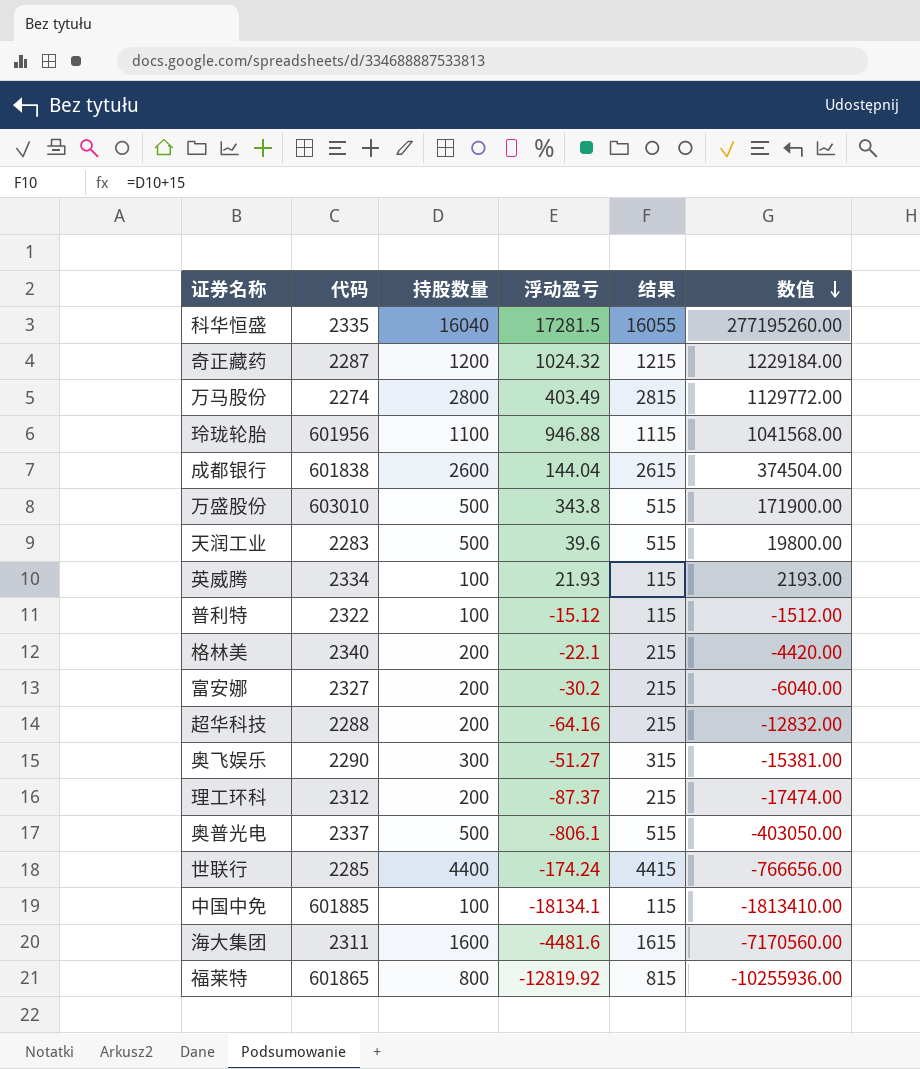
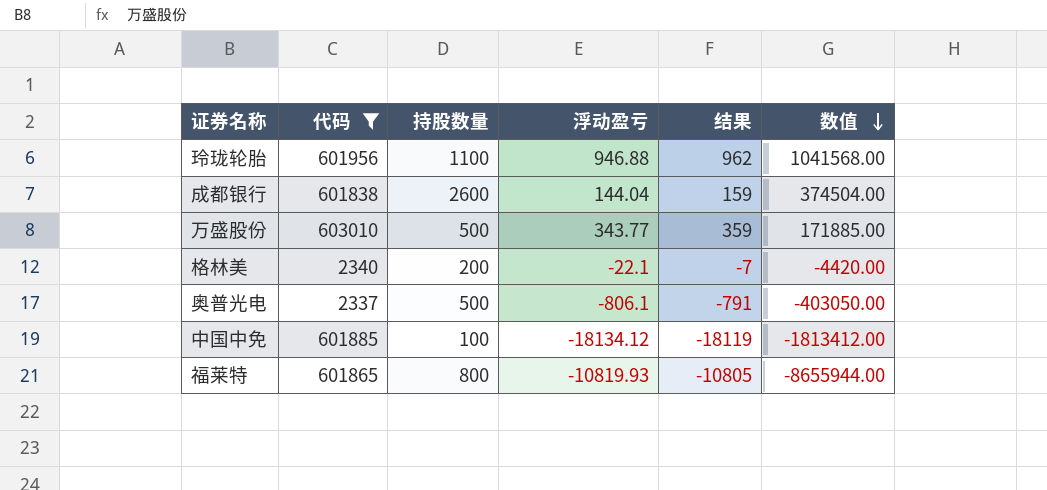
filter: none -> 代码 >= 2337
column 结果 | formula: [持股数量] + 15 -> [浮动盈亏] + 15
万盛股份 | 浮动盈亏: 343.8 -> 343.77
万盛股份 | 数值: 171900.00 -> 171885.00
中国中免 | 浮动盈亏: -18134.1 -> -18134.12
中国中免 | 数值: -1813410.00 -> -1813412.00
福莱特 | 浮动盈亏: -12819.92 -> -10819.93
福莱特 | 数值: -10255936.00 -> -8655944.00

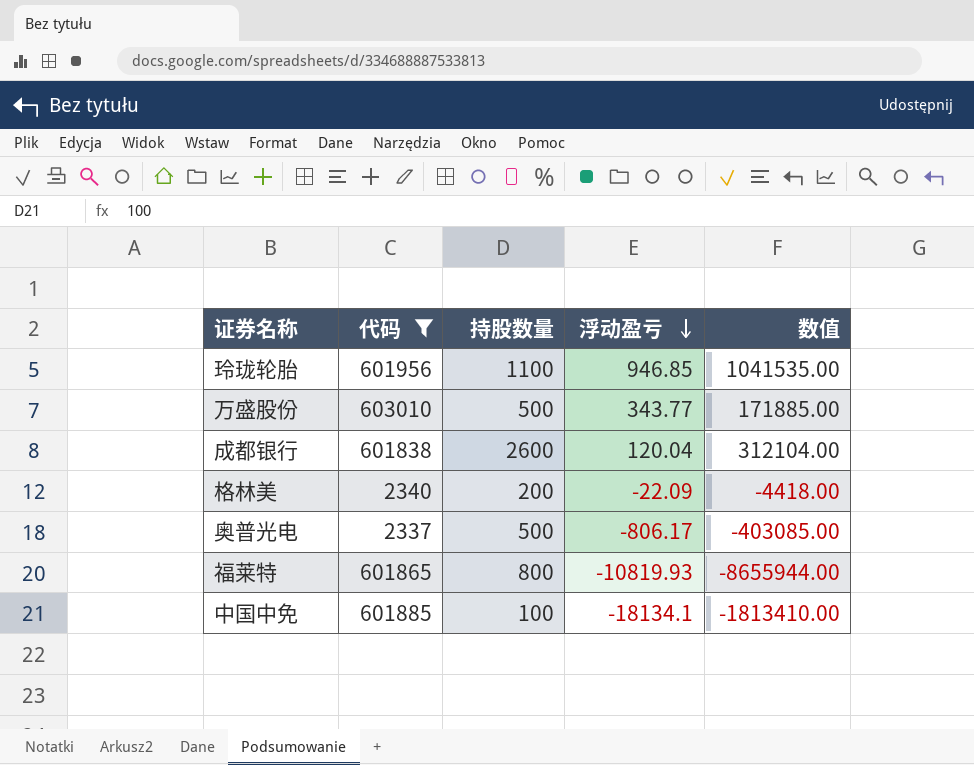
row order: 数值 descending -> 浮动盈亏 descending
column 结果 | formula: [浮动盈亏] + 15 -> none
玲珑轮胎 | 浮动盈亏: 946.88 -> 946.85
玲珑轮胎 | 数值: 1041568.00 -> 1041535.00
成都银行 | 浮动盈亏: 144.04 -> 120.04
成都银行 | 数值: 374504.00 -> 312104.00
格林美 | 浮动盈亏: -22.1 -> -22.09
格林美 | 数值: -4420.00 -> -4418.00
奥普光电 | 浮动盈亏: -806.1 -> -806.17
奥普光电 | 数值: -403050.00 -> -403085.00
中国中免 | 浮动盈亏: -18134.12 -> -18134.1
中国中免 | 数值: -1813412.00 -> -1813410.00

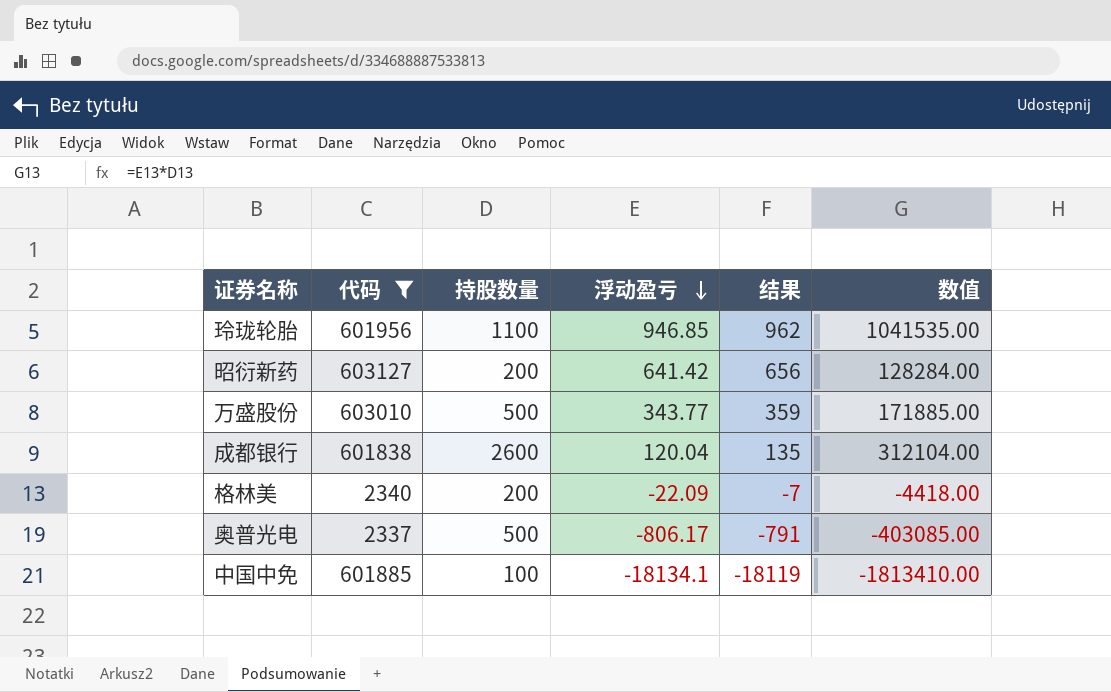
column 结果 | formula: none -> [浮动盈亏] + 15
row 福莱特: 601865 | 800 | -10819.93 | -8655944.00 -> none
row 昭衍新药: none -> 603127 | 200 | 641.42 | 656 | 128284.00

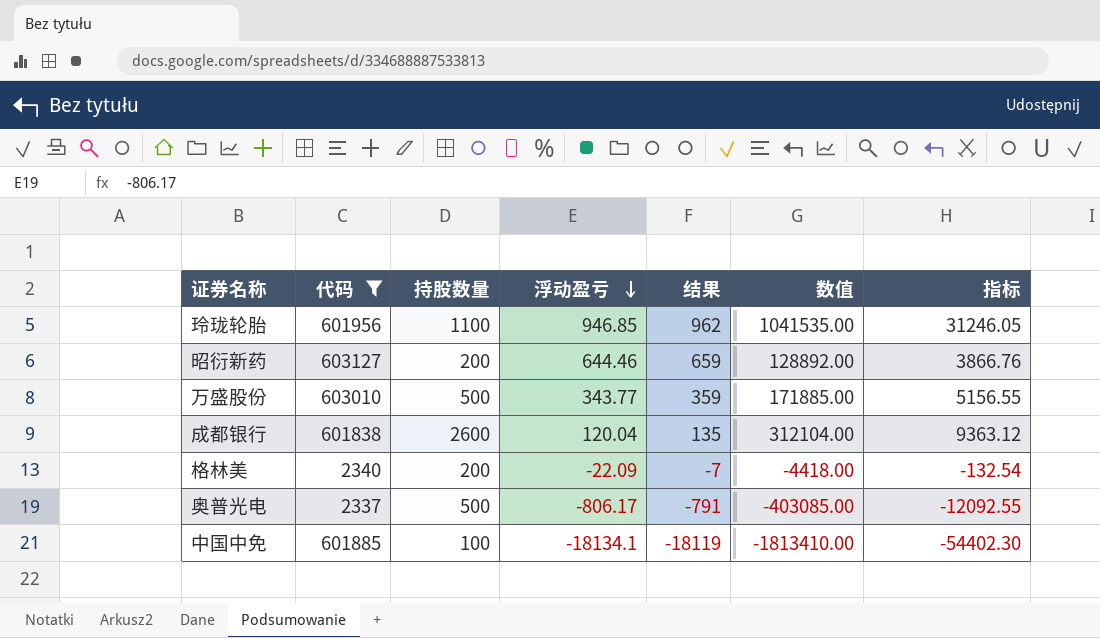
column 指标 | formula: none -> [数值] * 0.03
昭衍新药 | 浮动盈亏: 641.42 -> 644.46
昭衍新药 | 结果: 656 -> 659
昭衍新药 | 数值: 128284.00 -> 128892.00

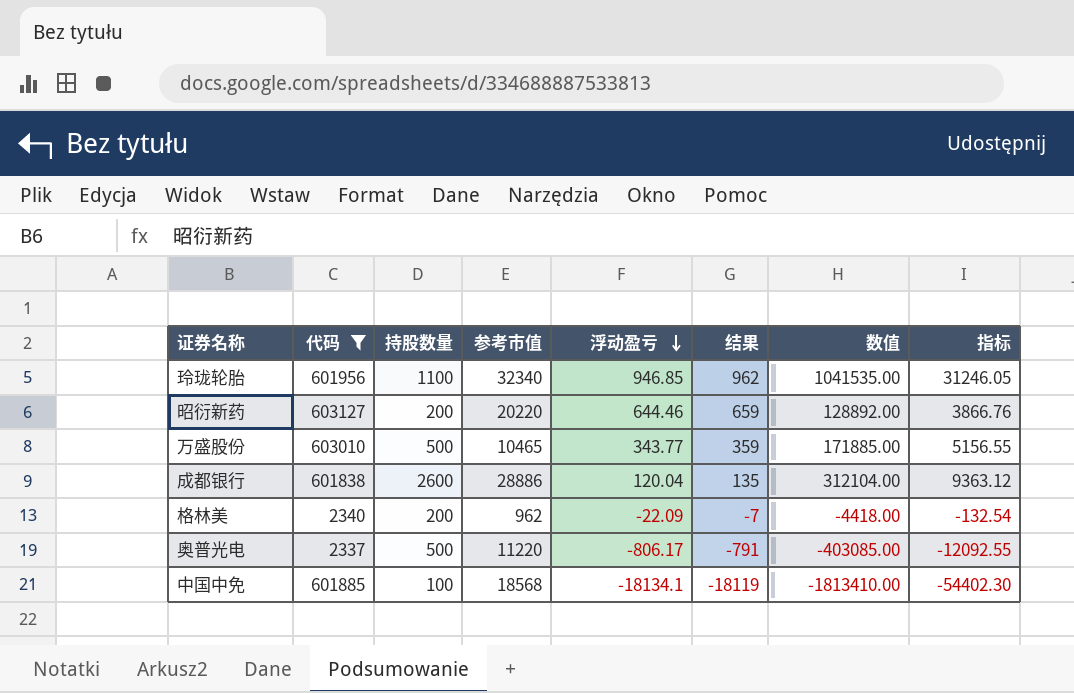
column 参考市值 | position: none -> 4

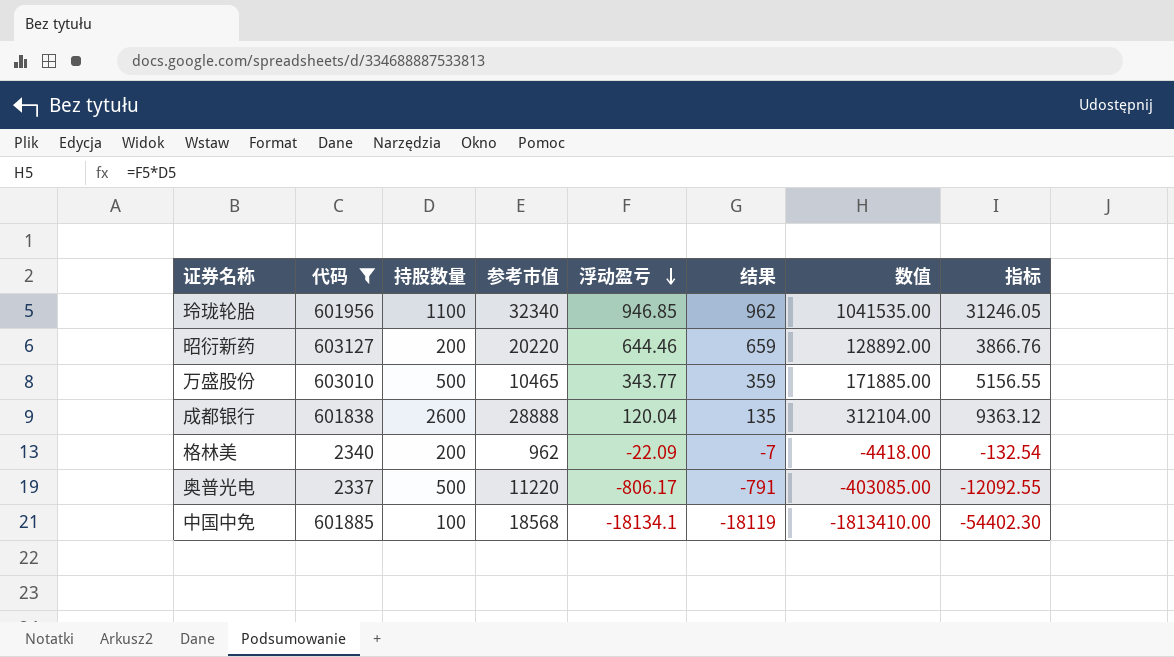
成都银行 | 参考市值: 28886 -> 28888

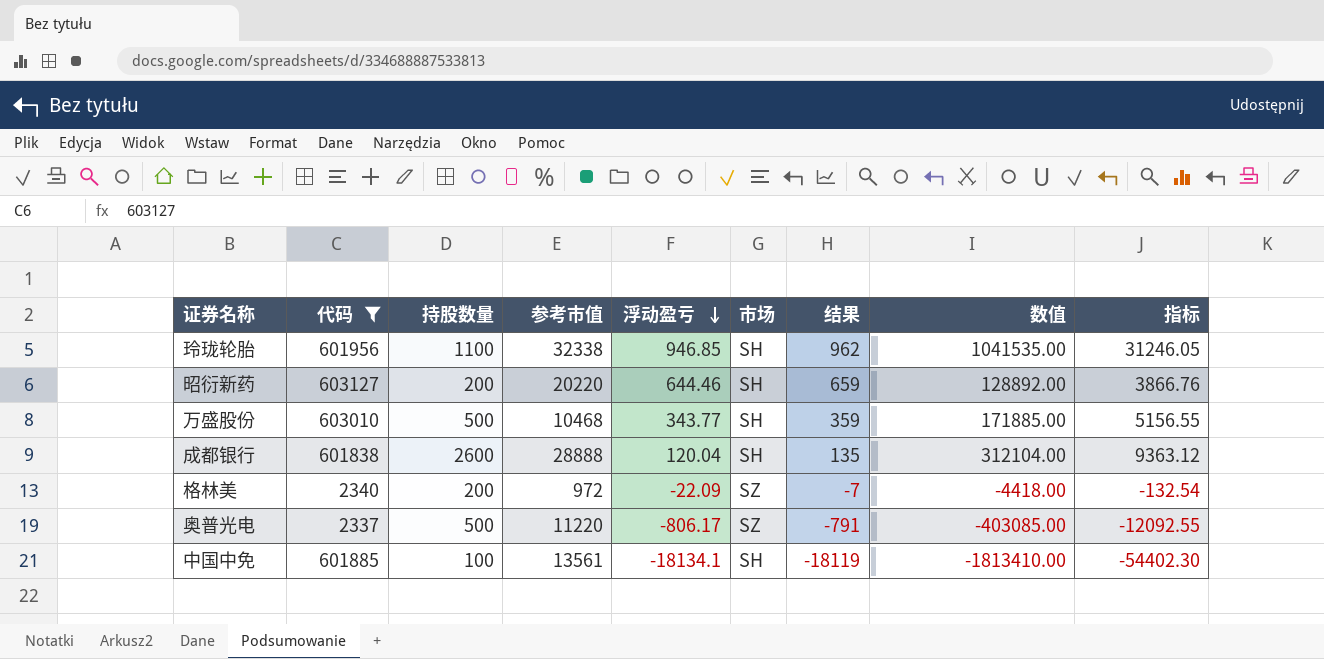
column 市场 | position: none -> 6
玲珑轮胎 | 参考市值: 32340 -> 32338
万盛股份 | 参考市值: 10465 -> 10468
格林美 | 参考市值: 962 -> 972
中国中免 | 参考市值: 18568 -> 13561

